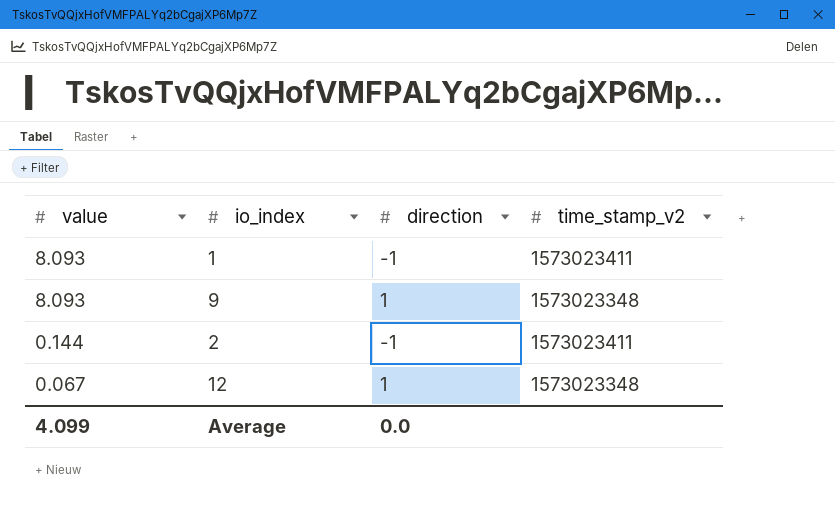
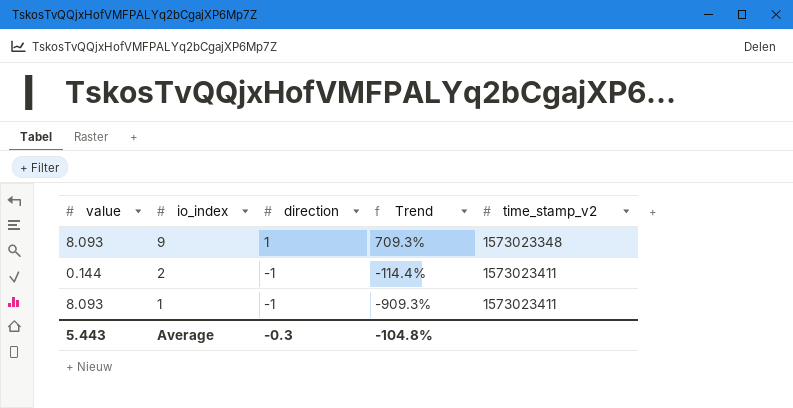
row order: value descending -> io_index descending
column Trend | formula: none -> ([value] - [direction]) / [direction]
row 12: 0.067 | 1 | 1573023348 -> none
Average | value: 4.099 -> 5.443
Average | direction: 0.0 -> -0.3

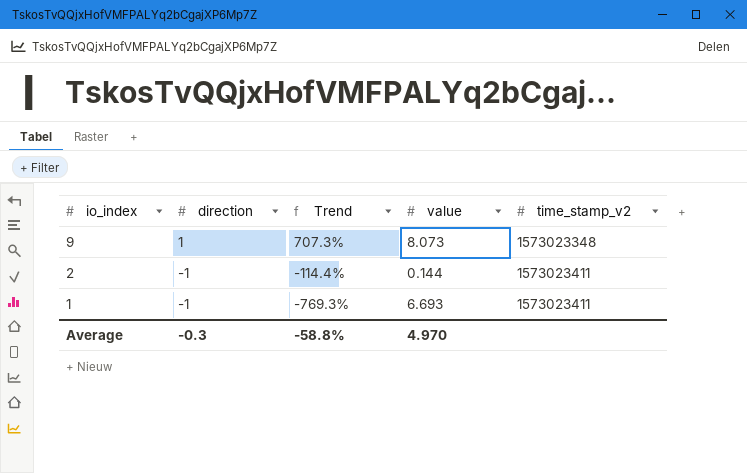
column value | position: 1 -> 4
9 | Trend: 709.3% -> 707.3%
9 | value: 8.093 -> 8.073
1 | Trend: -909.3% -> -769.3%
1 | value: 8.093 -> 6.693
Average | Trend: -104.8% -> -58.8%
Average | value: 5.443 -> 4.970

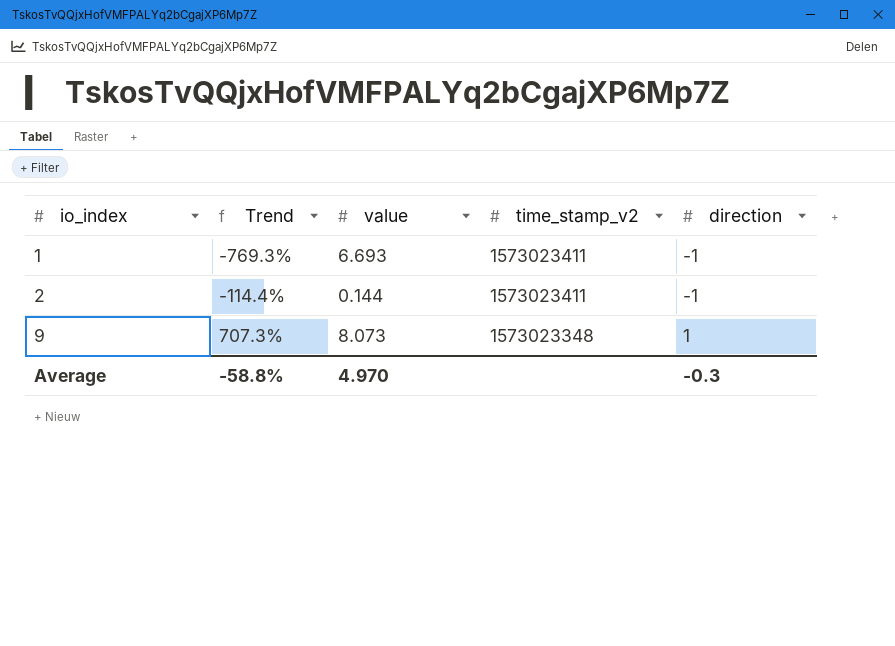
row order: io_index descending -> io_index ascending
column direction | position: 2 -> 5

